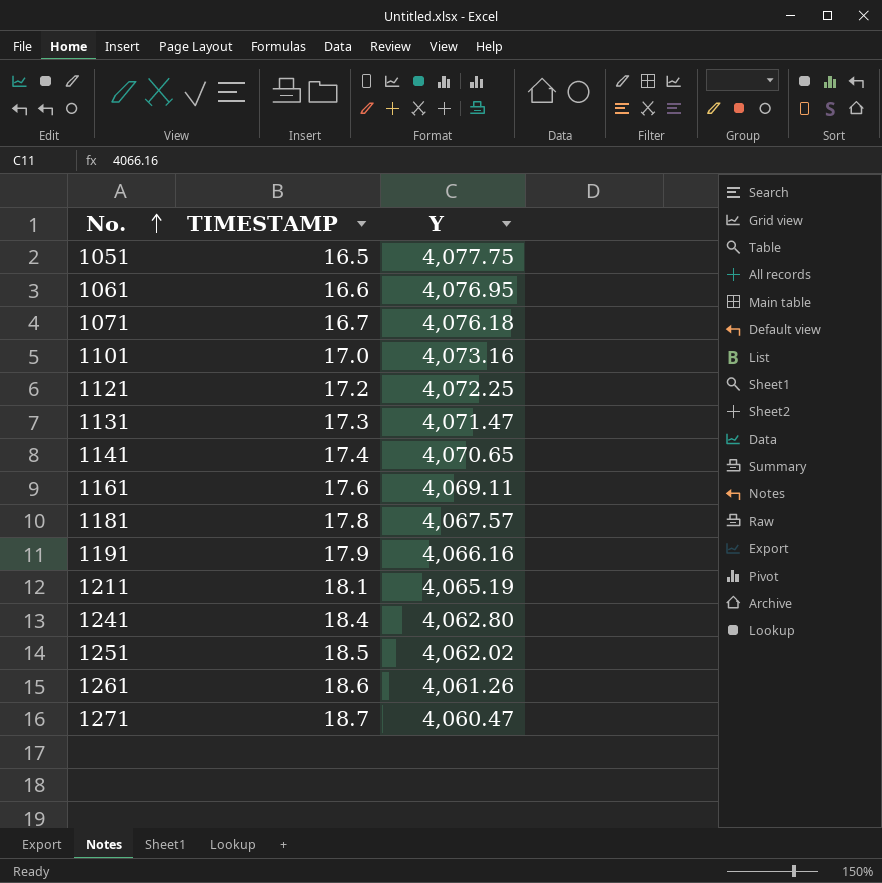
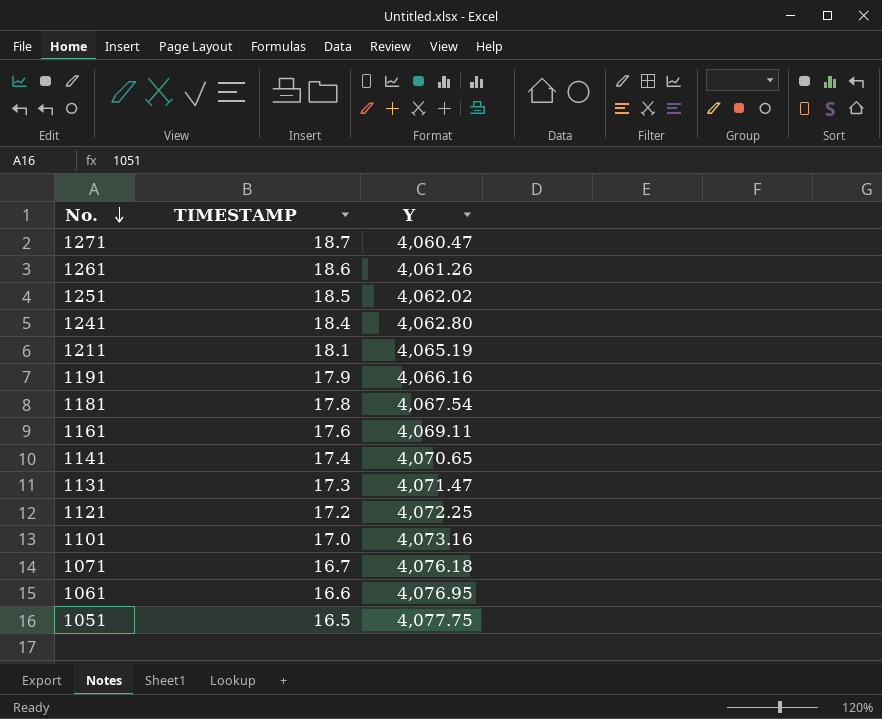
row order: No. ascending -> No. descending
1181 | Y: 4,067.57 -> 4,067.54

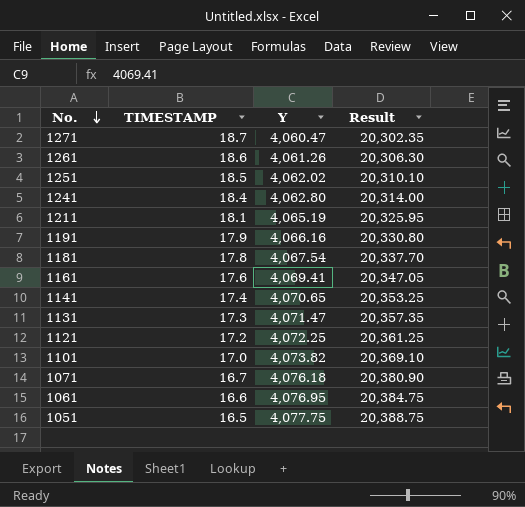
column Result | formula: none -> [Y] * 5
1161 | Y: 4,069.11 -> 4,069.41
1101 | Y: 4,073.16 -> 4,073.82

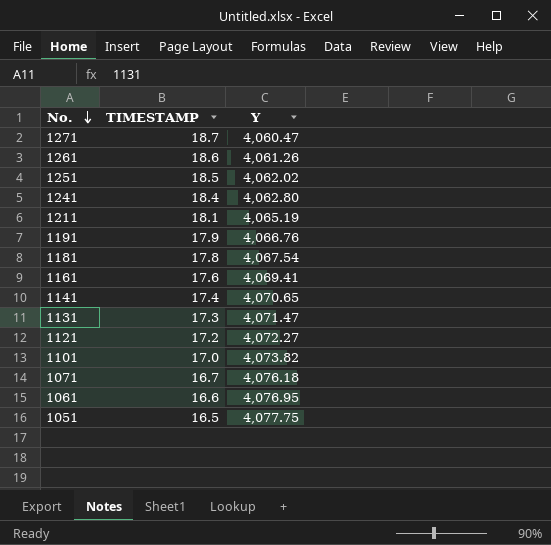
column Result | formula: [Y] * 5 -> none
1191 | Y: 4,066.16 -> 4,066.76
1121 | Y: 4,072.25 -> 4,072.27

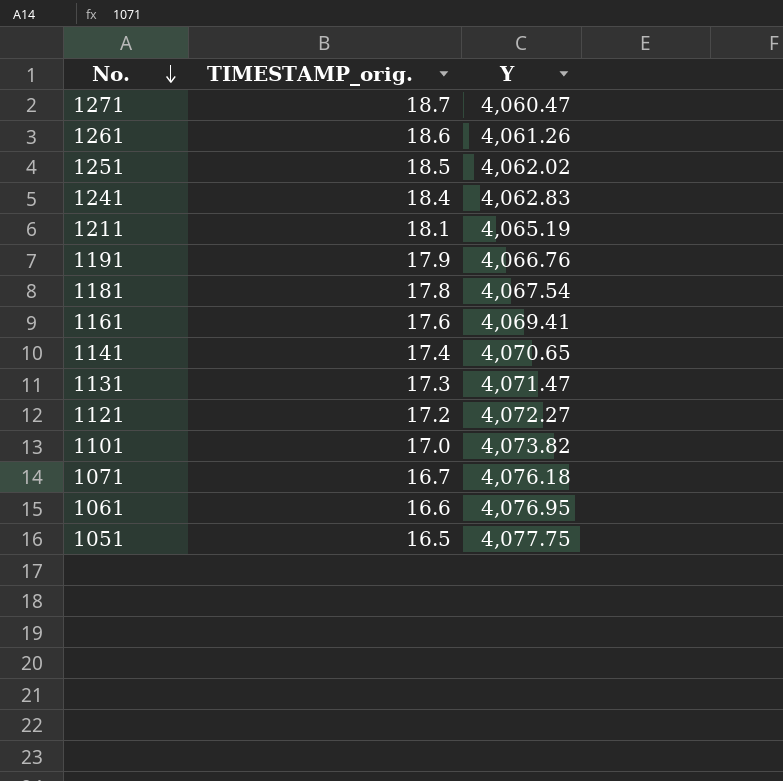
column name: TIMESTAMP -> TIMESTAMP_orig.
1241 | Y: 4,062.80 -> 4,062.83

